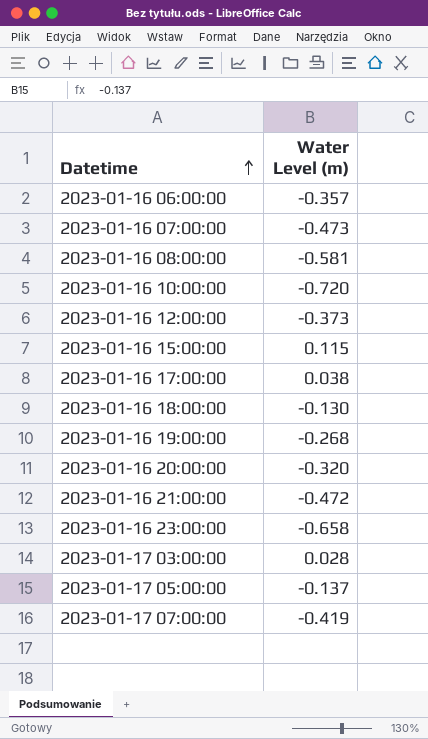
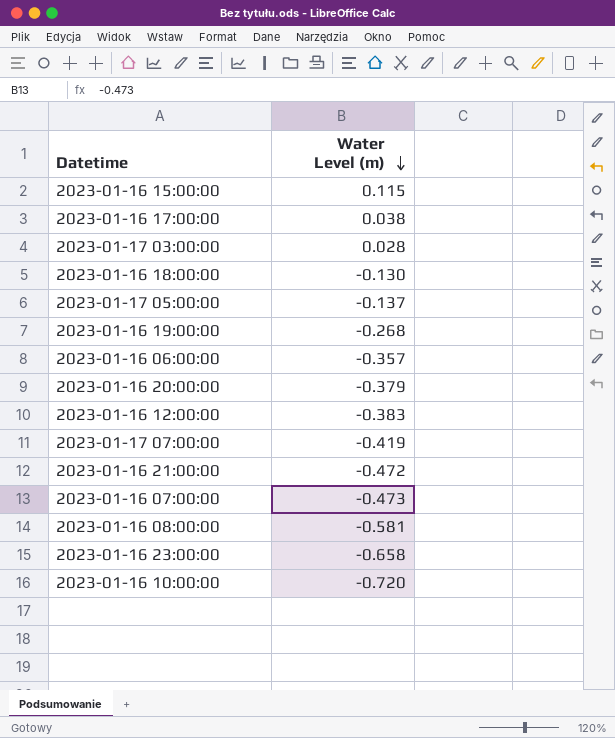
row order: Datetime ascending -> Water Level (m) descending
2023-01-16 20:00:00 | Water Level (m): -0.320 -> -0.379
2023-01-16 12:00:00 | Water Level (m): -0.373 -> -0.383

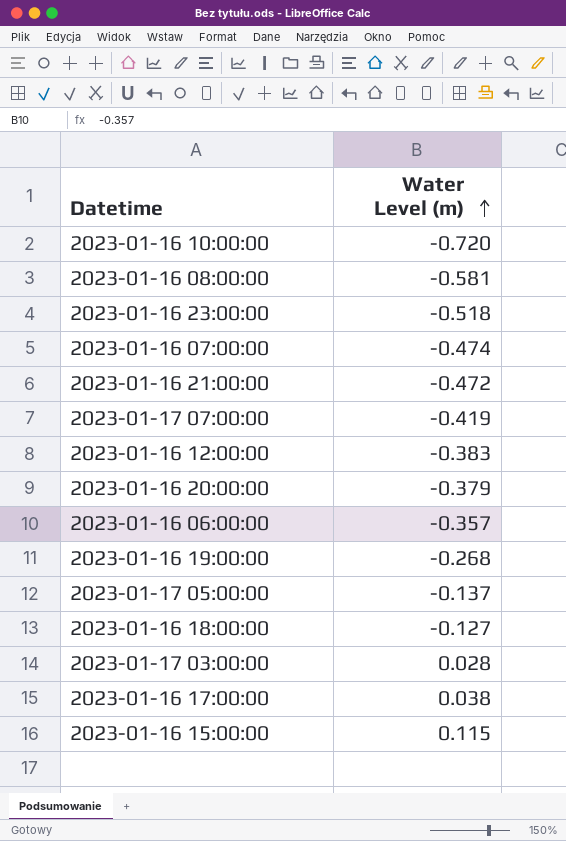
row order: Water Level (m) descending -> Water Level (m) ascending
2023-01-16 23:00:00 | Water Level (m): -0.658 -> -0.518
2023-01-16 07:00:00 | Water Level (m): -0.473 -> -0.474
2023-01-16 18:00:00 | Water Level (m): -0.130 -> -0.127

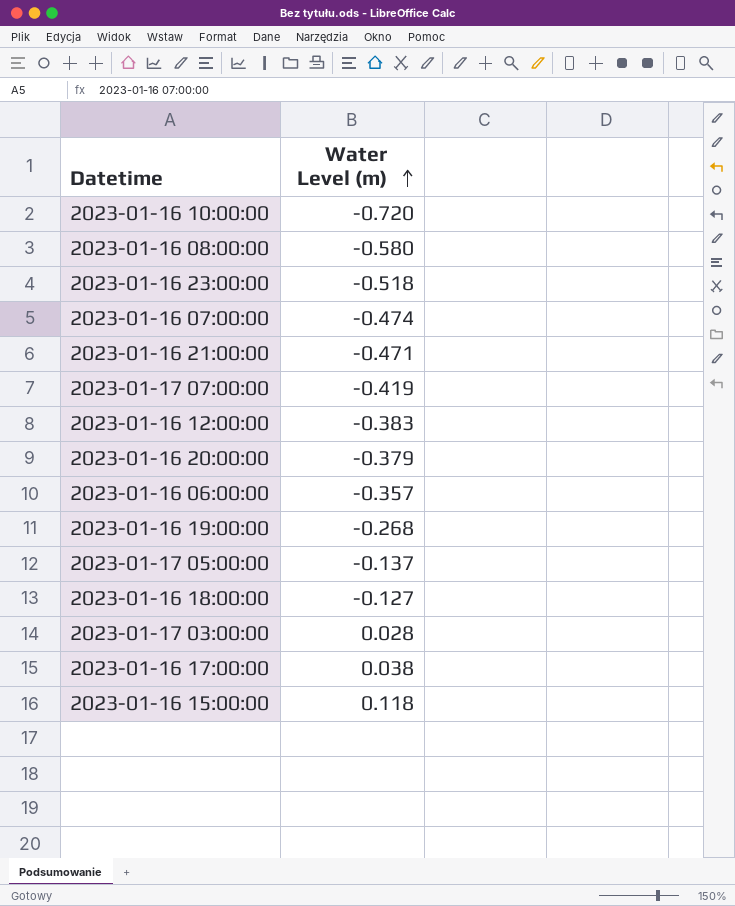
2023-01-16 08:00:00 | Water Level (m): -0.581 -> -0.580
2023-01-16 21:00:00 | Water Level (m): -0.472 -> -0.471
2023-01-16 15:00:00 | Water Level (m): 0.115 -> 0.118

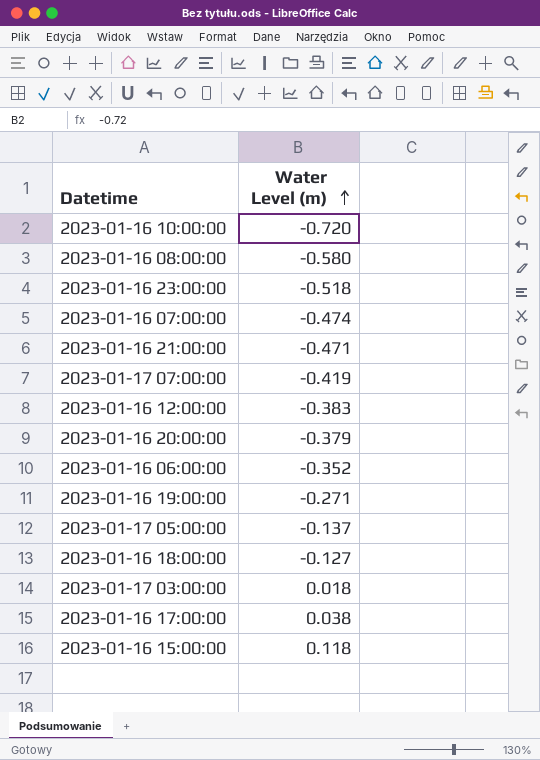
2023-01-16 06:00:00 | Water Level (m): -0.357 -> -0.352
2023-01-16 19:00:00 | Water Level (m): -0.268 -> -0.271
2023-01-17 03:00:00 | Water Level (m): 0.028 -> 0.018

